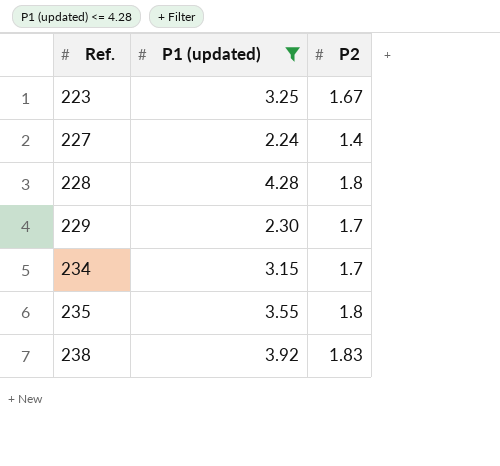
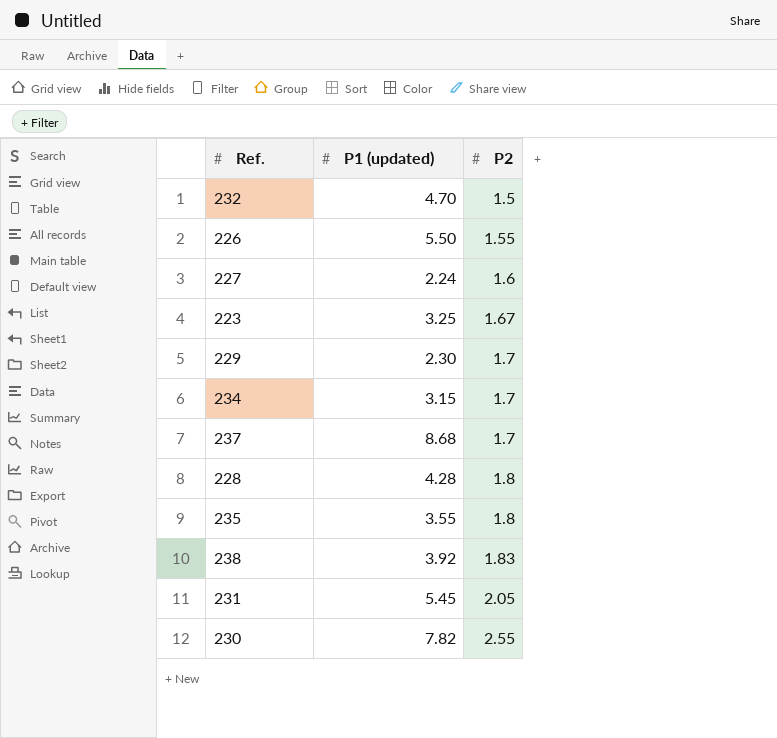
filter: P1 (updated) <= 4.28 -> none
row order: Ref. ascending -> P2 ascending
227 | P2: 1.4 -> 1.6

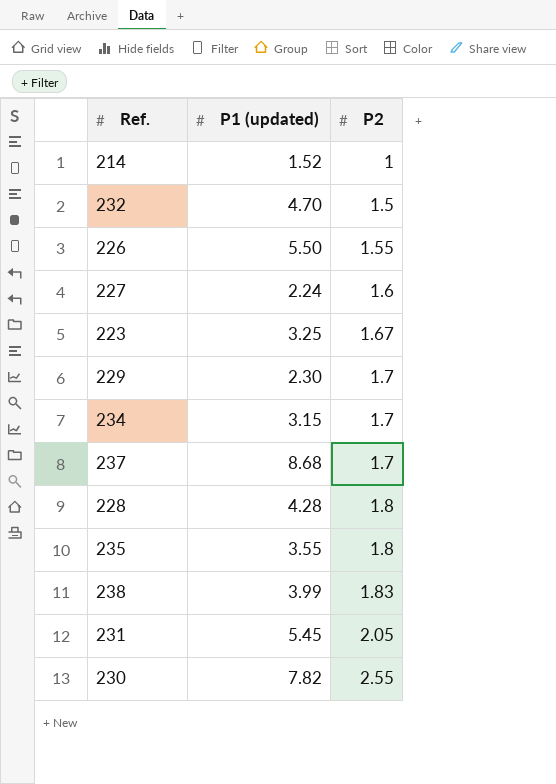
row 214: none -> 1.52 | 1
238 | P1 (updated): 3.92 -> 3.99

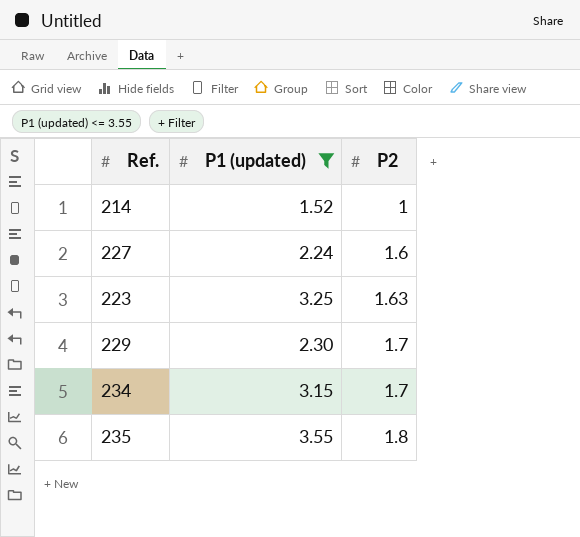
filter: none -> P1 (updated) <= 3.55
223 | P2: 1.67 -> 1.63

